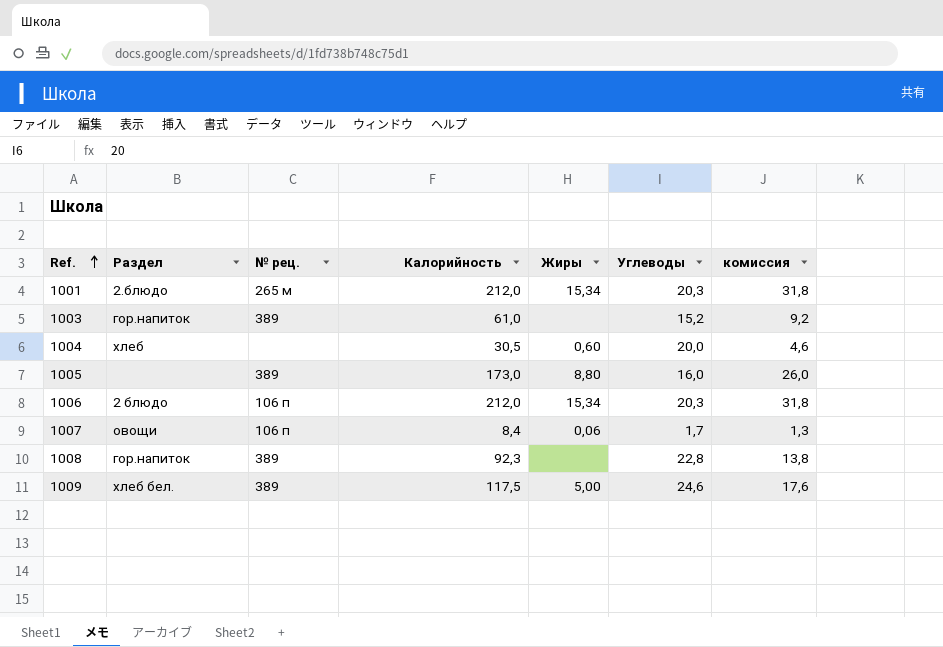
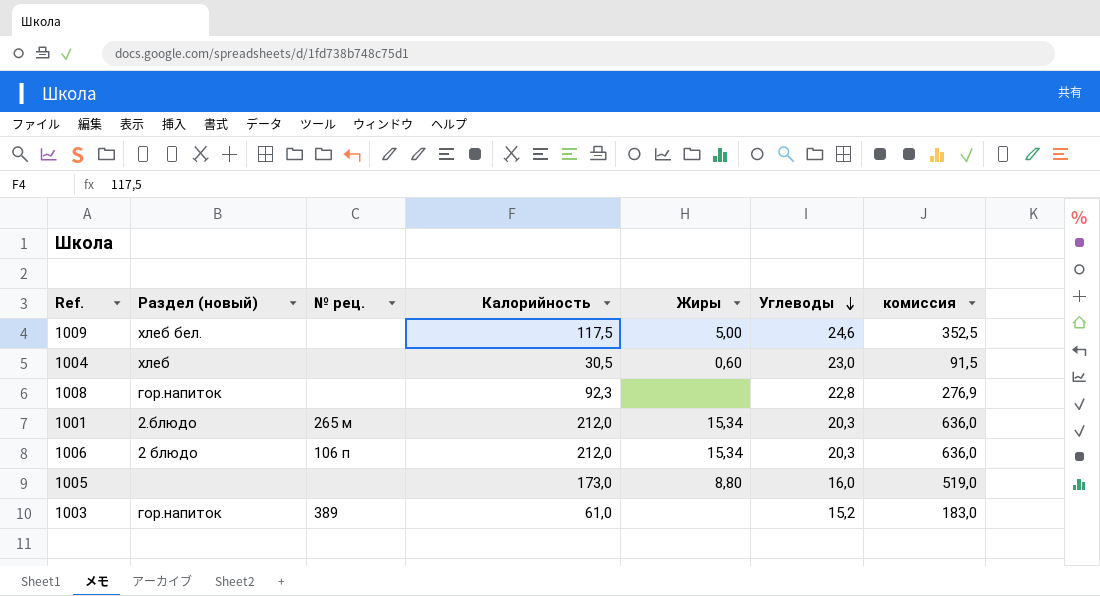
row order: Ref. ascending -> Углеводы descending
column name: Раздел -> Раздел (новый)
column комиссия | formula: [Калорийность] * 0,15 -> [Калорийность] * 3
row 1007: овощи | 106 п | 8,4 | 0,06 | 1,7 | 1,3 -> none
1009 | № рец.: 389 -> none
1004 | Углеводы: 20,0 -> 23,0
1008 | № рец.: 389 -> none
1005 | № рец.: 389 -> none

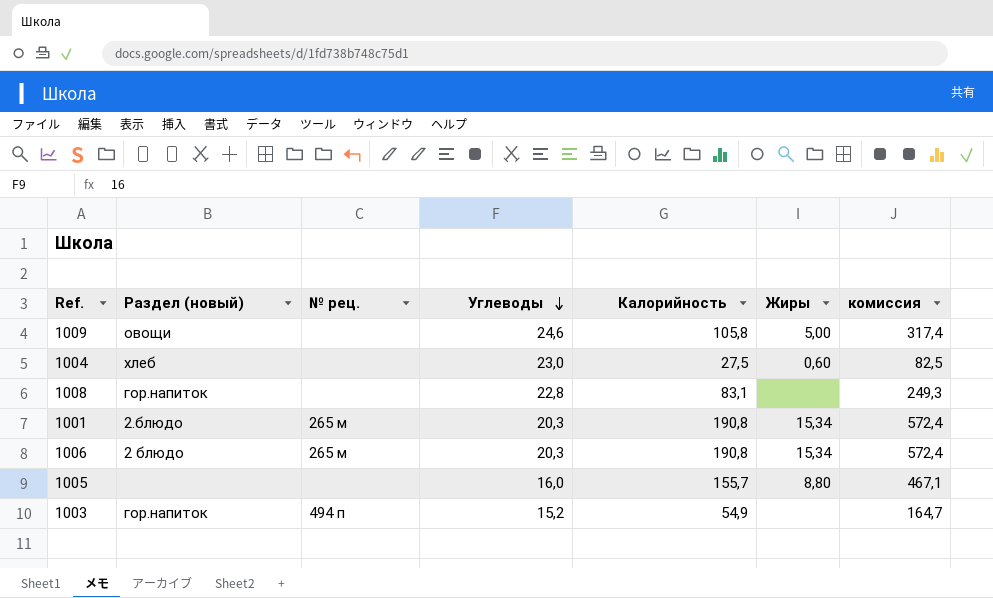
column Углеводы | position: 6 -> 4
1009 | Раздел (новый): хлеб бел. -> овощи
1009 | Калорийность: 117,5 -> 105,8
1009 | комиссия: 352,5 -> 317,4
1004 | Калорийность: 30,5 -> 27,5
1004 | комиссия: 91,5 -> 82,5
1008 | Калорийность: 92,3 -> 83,1
1008 | комиссия: 276,9 -> 249,3
1001 | Калорийность: 212,0 -> 190,8
1001 | комиссия: 636,0 -> 572,4
1006 | № рец.: 106 п -> 265 м
1006 | Калорийность: 212,0 -> 190,8
1006 | комиссия: 636,0 -> 572,4
1005 | Калорийность: 173,0 -> 155,7
1005 | комиссия: 519,0 -> 467,1
1003 | № рец.: 389 -> 494 п
1003 | Калорийность: 61,0 -> 54,9
1003 | комиссия: 183,0 -> 164,7

